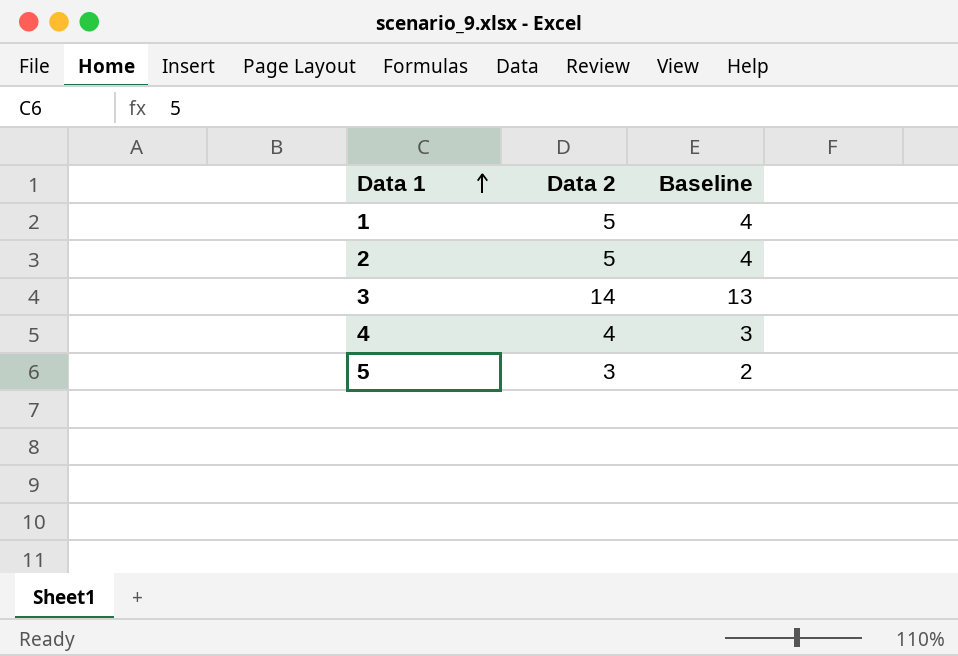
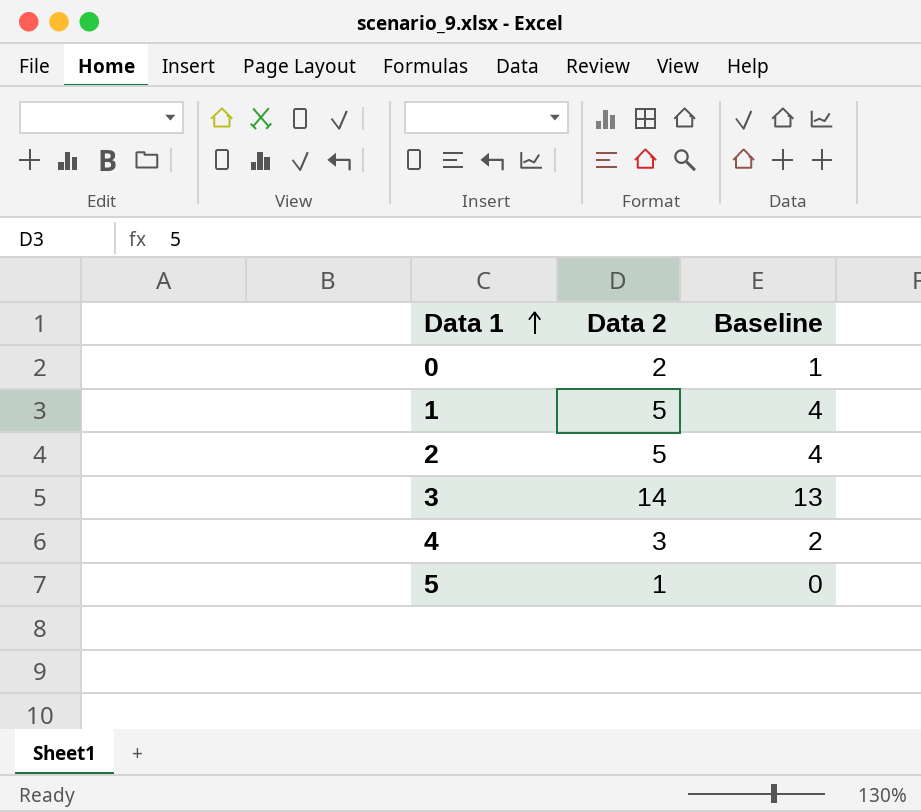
row 0: none -> 2 | 1
4 | Data 2: 4 -> 3
4 | Baseline: 3 -> 2
5 | Data 2: 3 -> 1
5 | Baseline: 2 -> 0

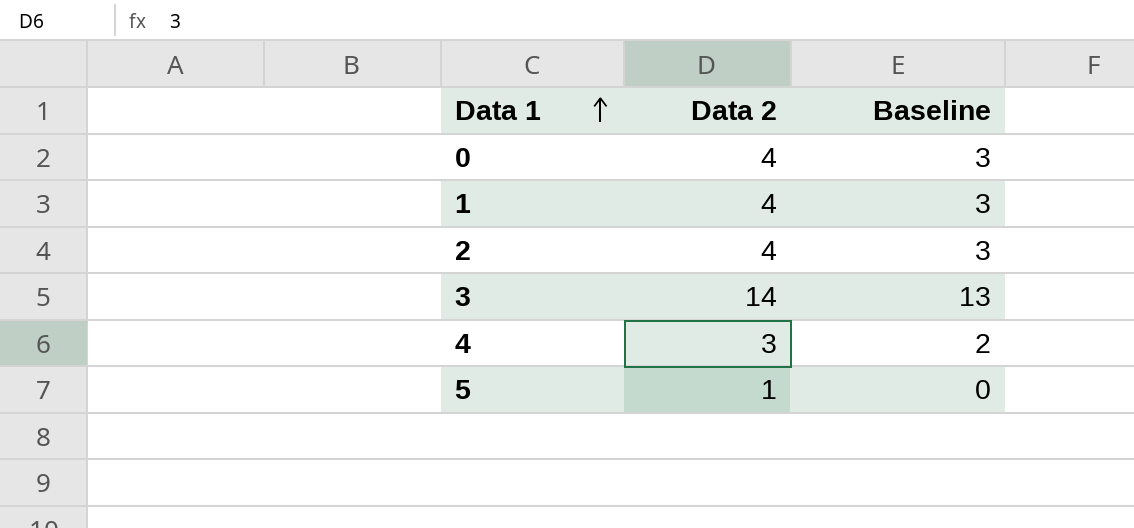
0 | Data 2: 2 -> 4
0 | Baseline: 1 -> 3
1 | Data 2: 5 -> 4
1 | Baseline: 4 -> 3
2 | Data 2: 5 -> 4
2 | Baseline: 4 -> 3

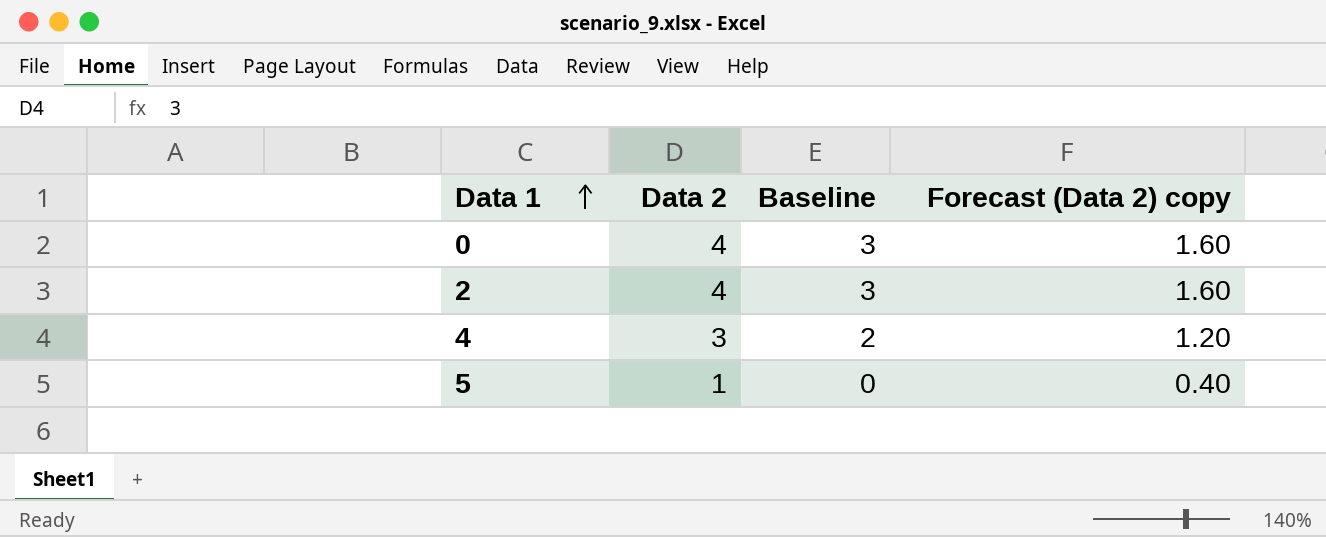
column Forecast (Data 2) copy | formula: none -> [Data 2] * 0.4
row 1: 4 | 3 -> none
row 3: 14 | 13 -> none

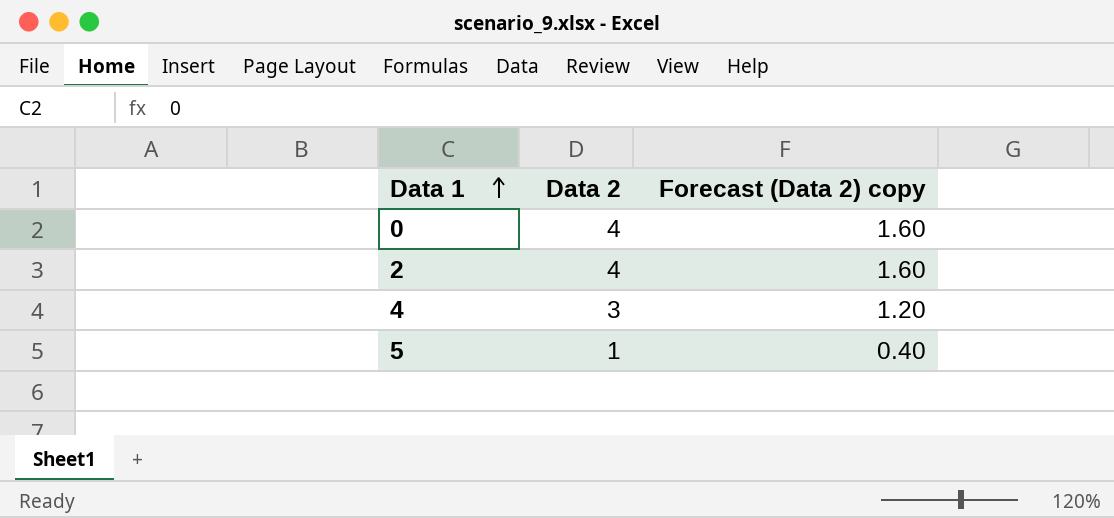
column Baseline | formula: [Data 2] - 1 -> none

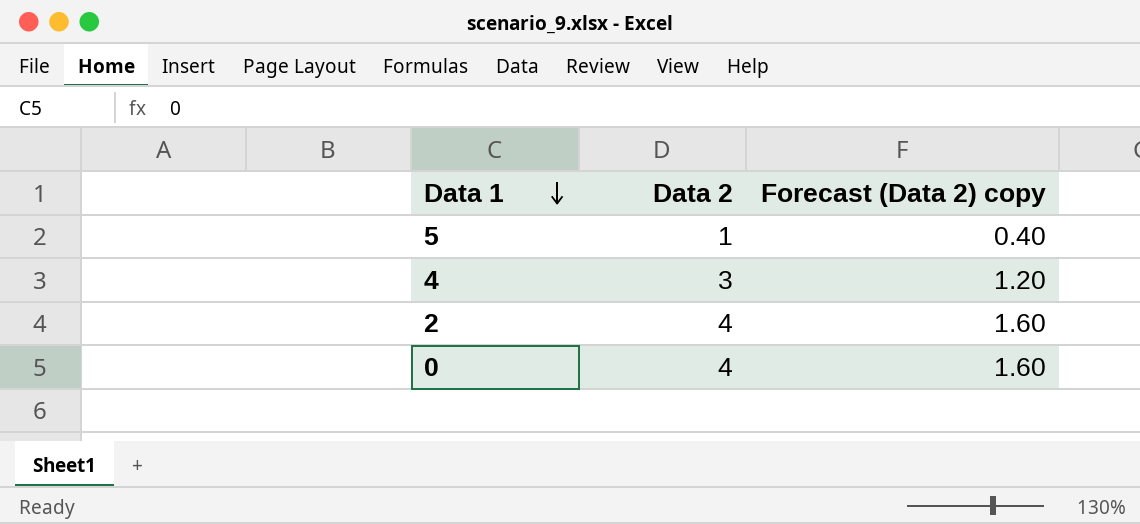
row order: Data 1 ascending -> Data 1 descending

